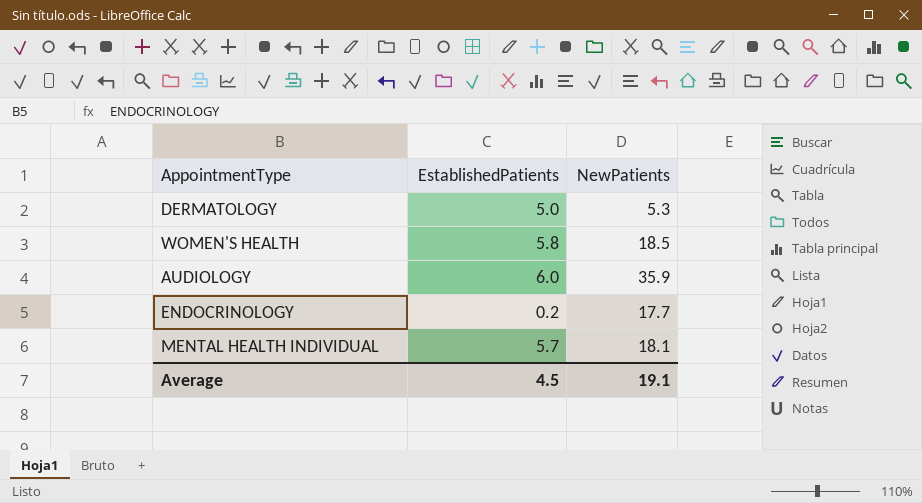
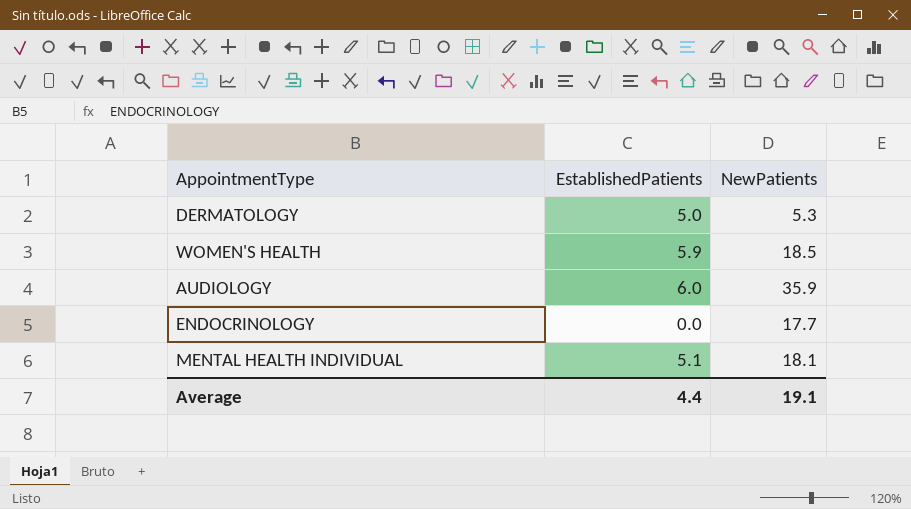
WOMEN'S HEALTH | EstablishedPatients: 5.8 -> 5.9
ENDOCRINOLOGY | EstablishedPatients: 0.2 -> 0.0
MENTAL HEALTH INDIVIDUAL | EstablishedPatients: 5.7 -> 5.1
Average | EstablishedPatients: 4.5 -> 4.4

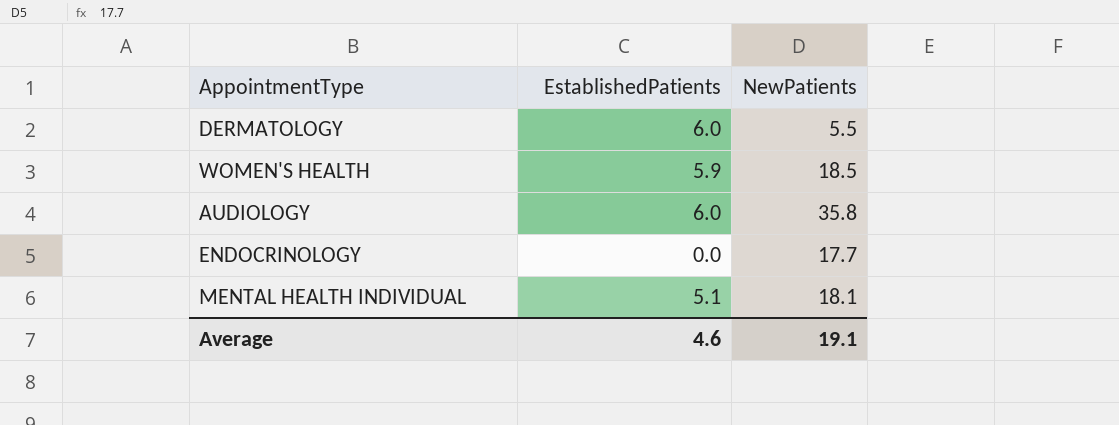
DERMATOLOGY | EstablishedPatients: 5.0 -> 6.0
DERMATOLOGY | NewPatients: 5.3 -> 5.5
AUDIOLOGY | NewPatients: 35.9 -> 35.8
Average | EstablishedPatients: 4.4 -> 4.6

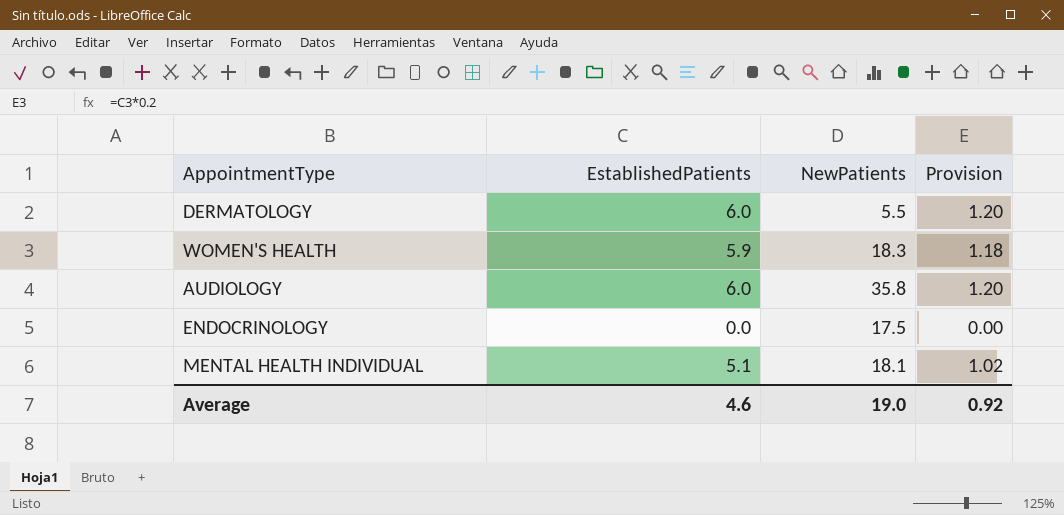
column Provision | formula: none -> [EstablishedPatients] * 0.2
WOMEN'S HEALTH | NewPatients: 18.5 -> 18.3
ENDOCRINOLOGY | NewPatients: 17.7 -> 17.5
Average | NewPatients: 19.1 -> 19.0

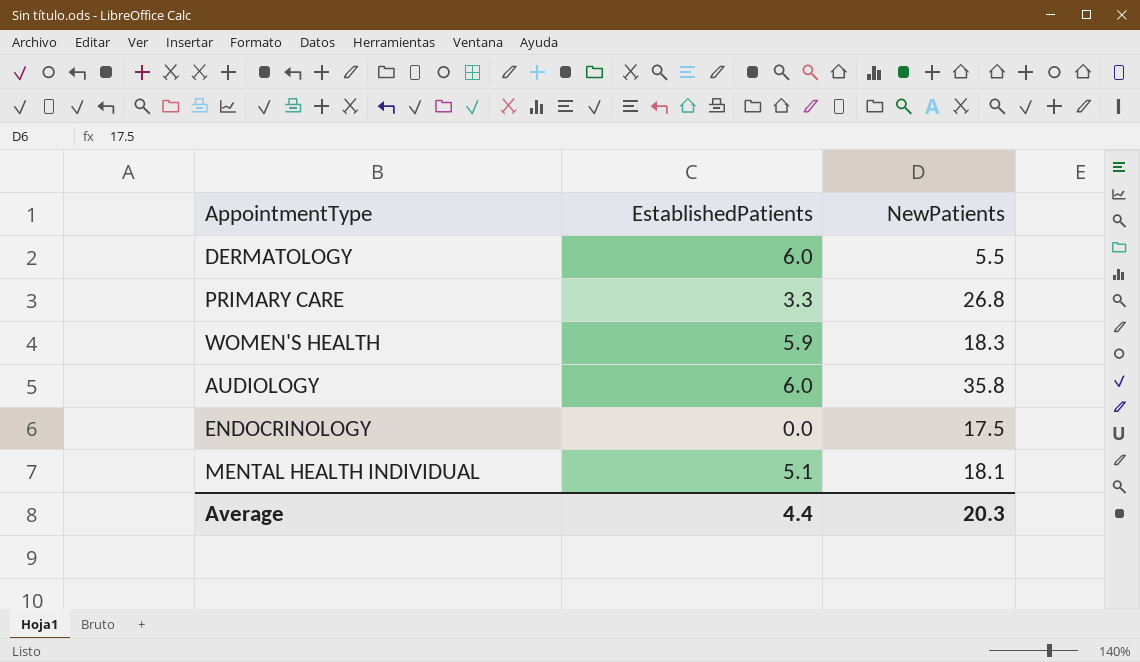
column Provision | formula: [EstablishedPatients] * 0.2 -> none
row PRIMARY CARE: none -> 3.3 | 26.8
Average | EstablishedPatients: 4.6 -> 4.4
Average | NewPatients: 19.0 -> 20.3

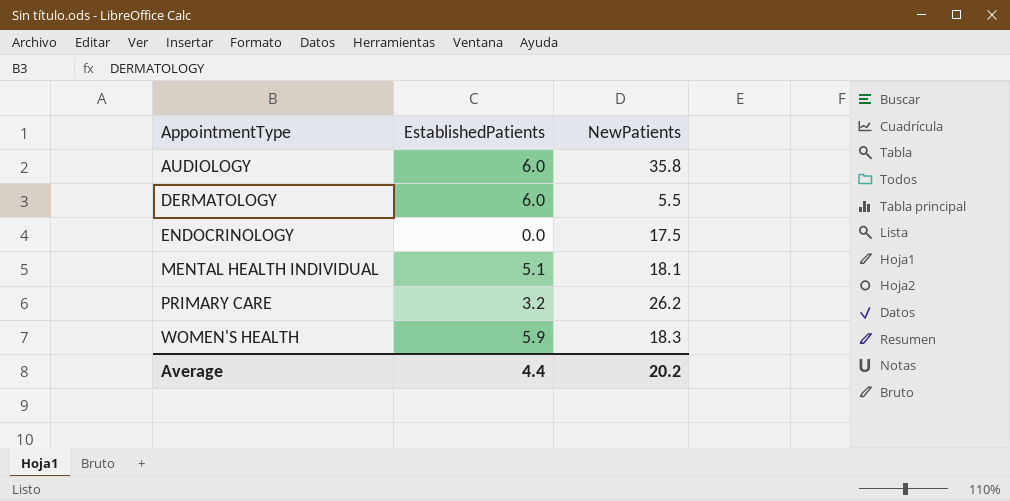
row order: none -> AppointmentType ascending
PRIMARY CARE | EstablishedPatients: 3.3 -> 3.2
PRIMARY CARE | NewPatients: 26.8 -> 26.2
Average | NewPatients: 20.3 -> 20.2

